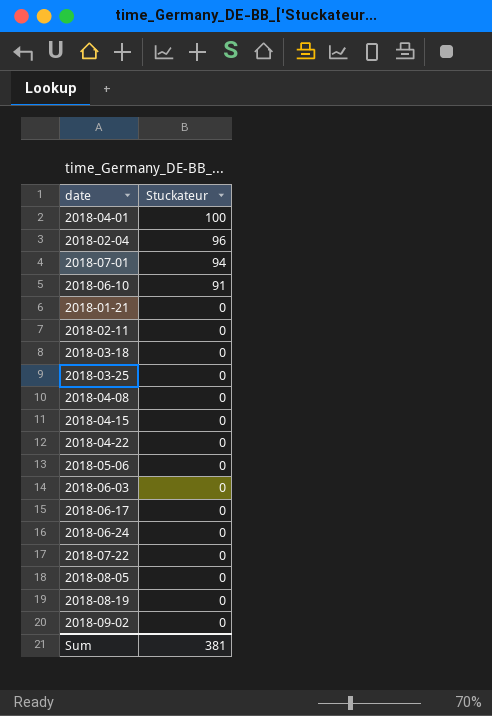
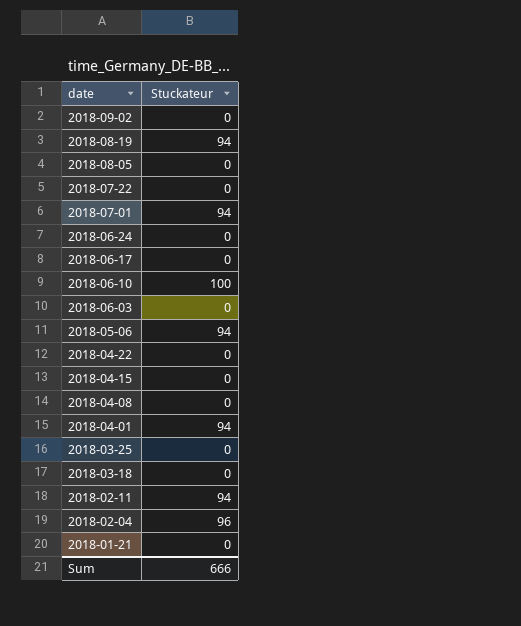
row order: Stuckateur descending -> date descending
2018-08-19 | Stuckateur: 0 -> 94
2018-06-10 | Stuckateur: 91 -> 100
2018-05-06 | Stuckateur: 0 -> 94
2018-04-01 | Stuckateur: 100 -> 94
2018-02-11 | Stuckateur: 0 -> 94
Sum | Stuckateur: 381 -> 666

